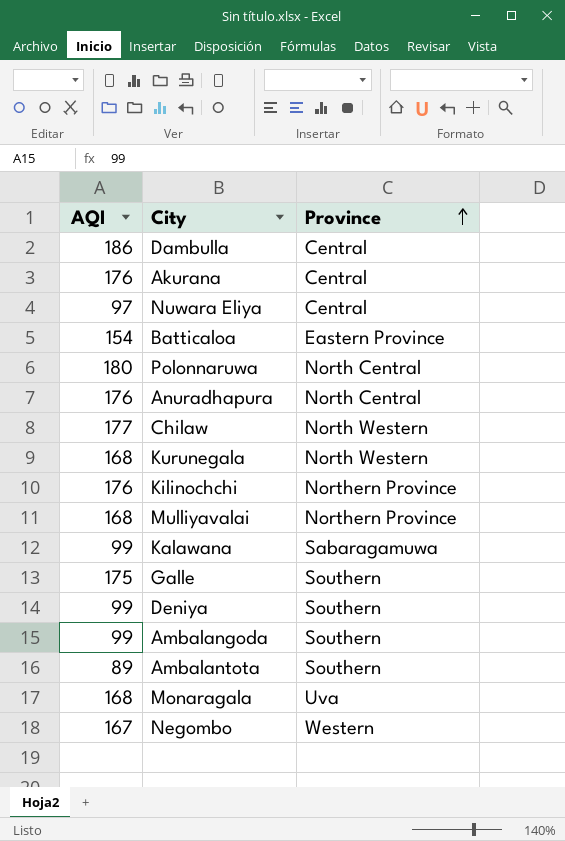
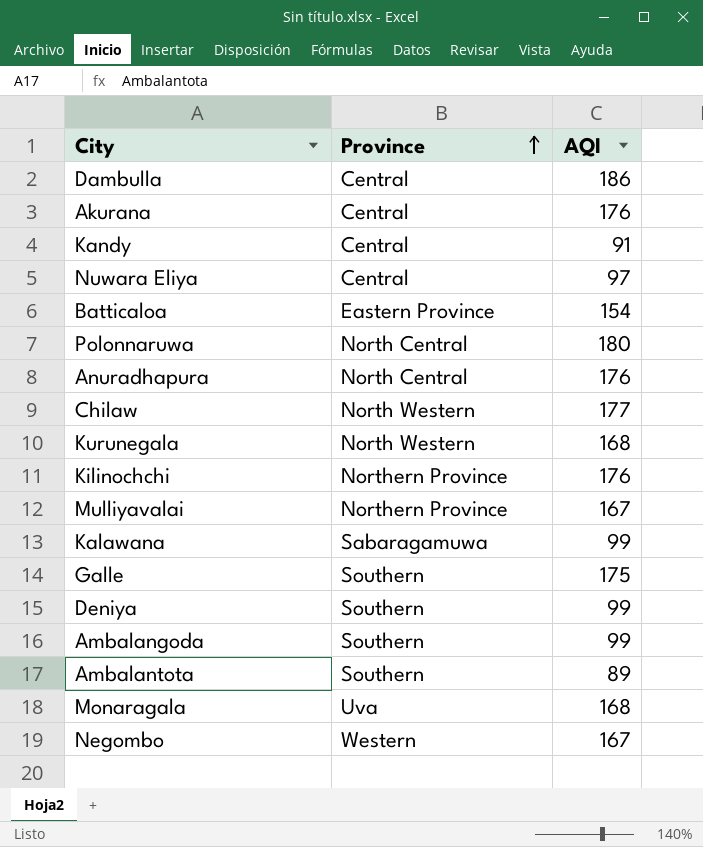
column AQI | position: 1 -> 3
row Kandy: none -> Central | 91
Mulliyavalai | AQI: 168 -> 167

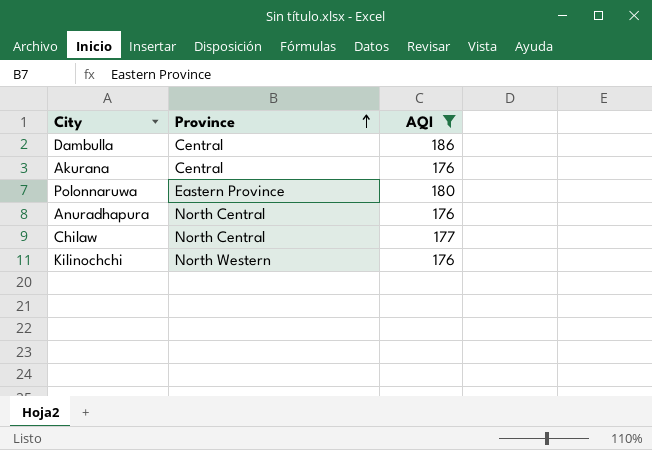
filter: none -> AQI >= 176
Polonnaruwa | Province: North Central -> Eastern Province
Chilaw | Province: North Western -> North Central
Kilinochchi | Province: Northern Province -> North Western

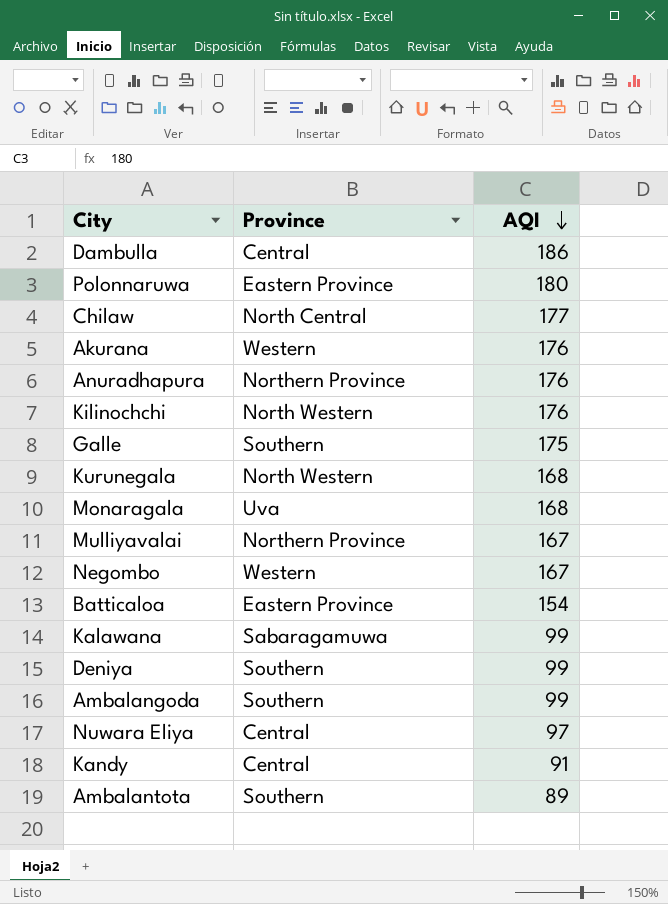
filter: AQI >= 176 -> none
row order: Province ascending -> AQI descending
Akurana | Province: Central -> Western
Anuradhapura | Province: North Central -> Northern Province

